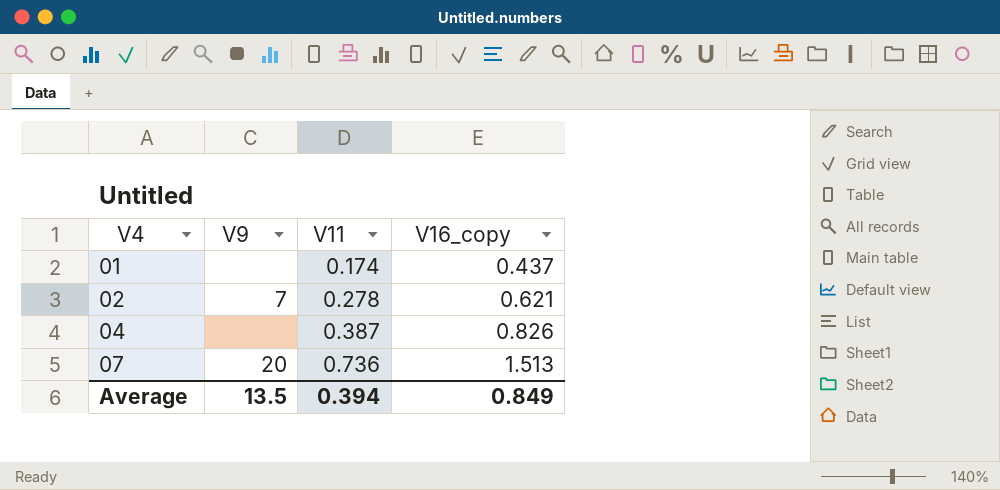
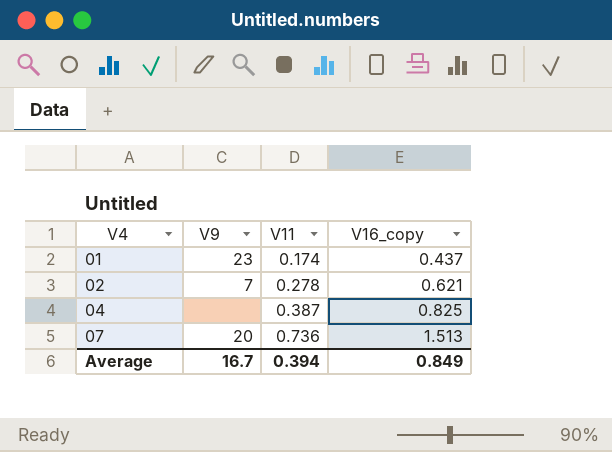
01 | V9: none -> 23
04 | V16_copy: 0.826 -> 0.825
Average | V9: 13.5 -> 16.7

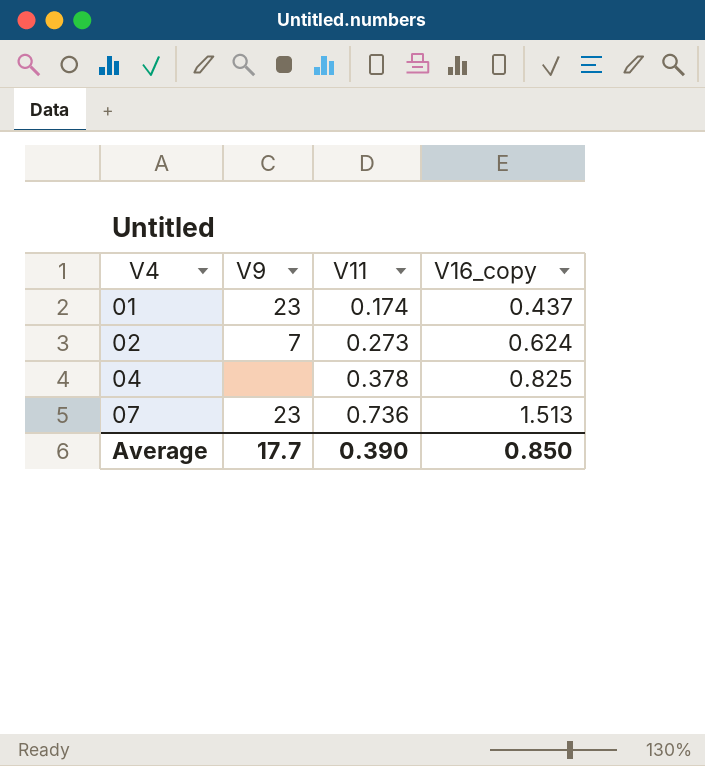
02 | V11: 0.278 -> 0.273
02 | V16_copy: 0.621 -> 0.624
04 | V11: 0.387 -> 0.378
07 | V9: 20 -> 23
Average | V9: 16.7 -> 17.7
Average | V11: 0.394 -> 0.390
Average | V16_copy: 0.849 -> 0.850

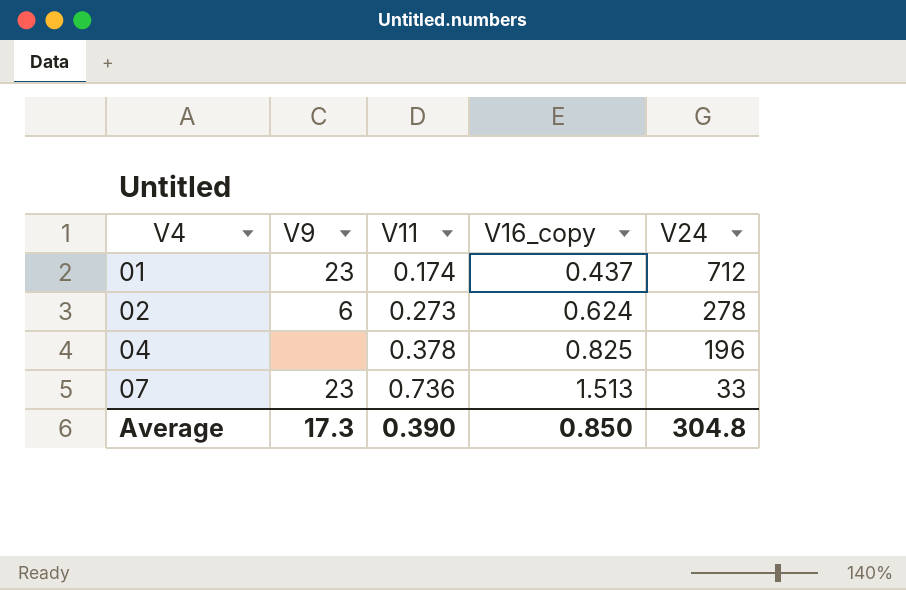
column V24 | position: none -> 5
02 | V9: 7 -> 6
Average | V9: 17.7 -> 17.3

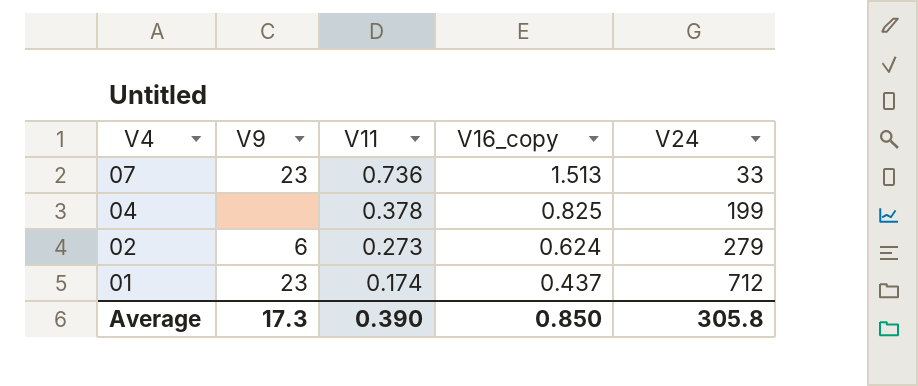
row order: V4 ascending -> V4 descending
04 | V24: 196 -> 199
02 | V24: 278 -> 279
Average | V24: 304.8 -> 305.8

